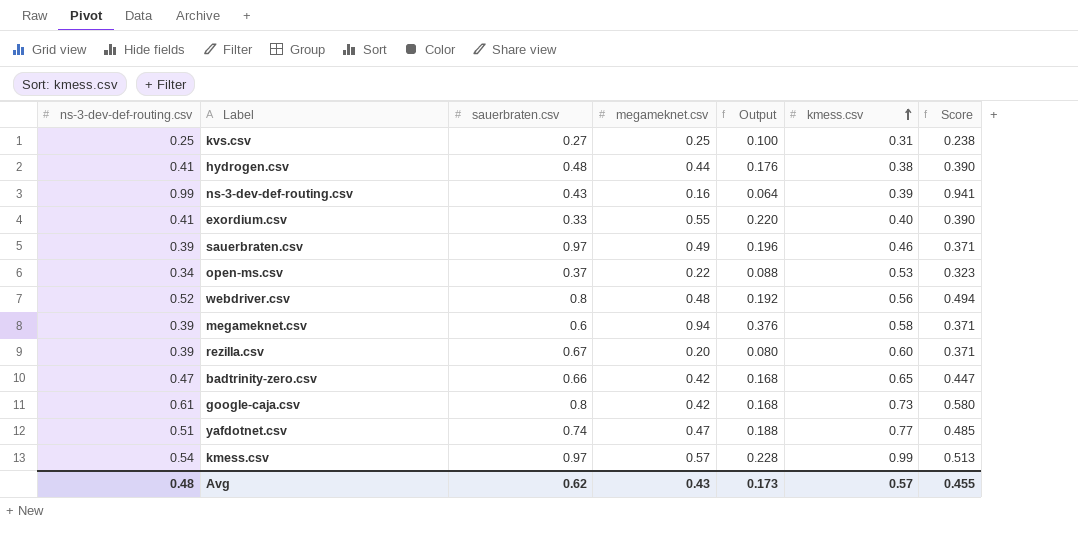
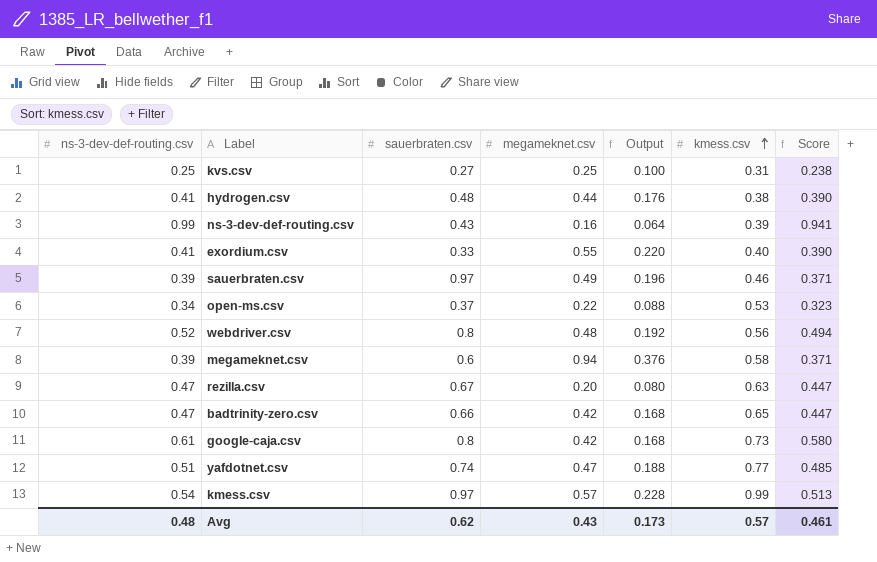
rezilla.csv | ns-3-dev-def-routing.csv: 0.39 -> 0.47
rezilla.csv | kmess.csv: 0.60 -> 0.63
rezilla.csv | Score: 0.371 -> 0.447
Avg | Score: 0.455 -> 0.461

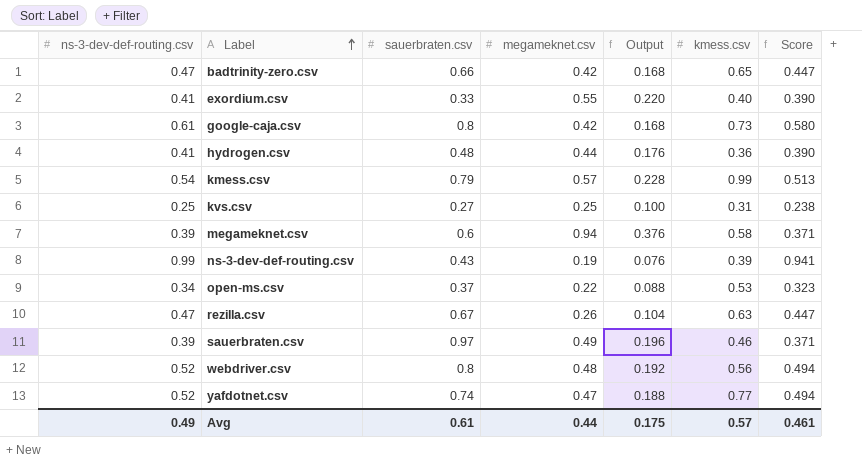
row order: kmess.csv ascending -> Label ascending
hydrogen.csv | kmess.csv: 0.38 -> 0.36
kmess.csv | sauerbraten.csv: 0.97 -> 0.79
ns-3-dev-def-routing.csv | megameknet.csv: 0.16 -> 0.19
ns-3-dev-def-routing.csv | Output: 0.064 -> 0.076
rezilla.csv | megameknet.csv: 0.20 -> 0.26
rezilla.csv | Output: 0.080 -> 0.104
yafdotnet.csv | ns-3-dev-def-routing.csv: 0.51 -> 0.52
yafdotnet.csv | Score: 0.485 -> 0.494
Avg | ns-3-dev-def-routing.csv: 0.48 -> 0.49
Avg | sauerbraten.csv: 0.62 -> 0.61
Avg | megameknet.csv: 0.43 -> 0.44
Avg | Output: 0.173 -> 0.175

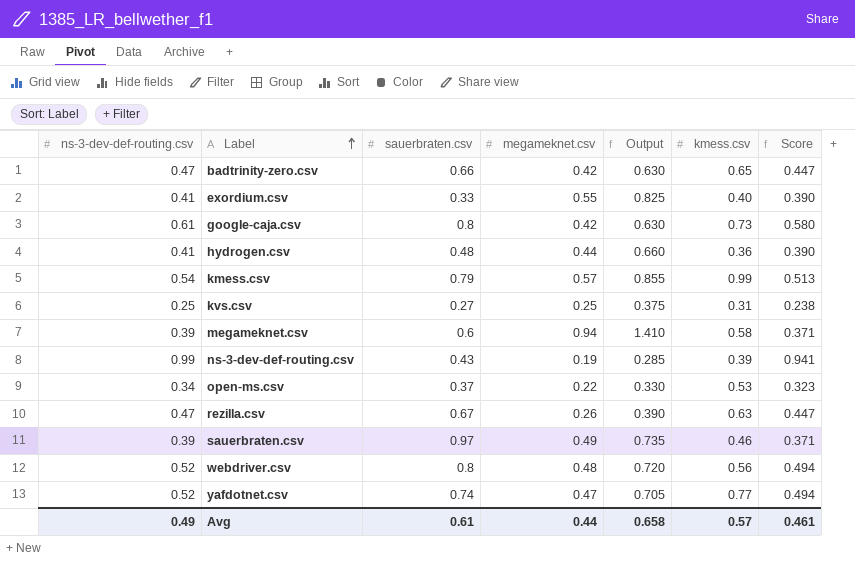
column Output | formula: [megameknet.csv] * 0.4 -> [megameknet.csv] * 1.5
Avg | Output: 0.175 -> 0.658

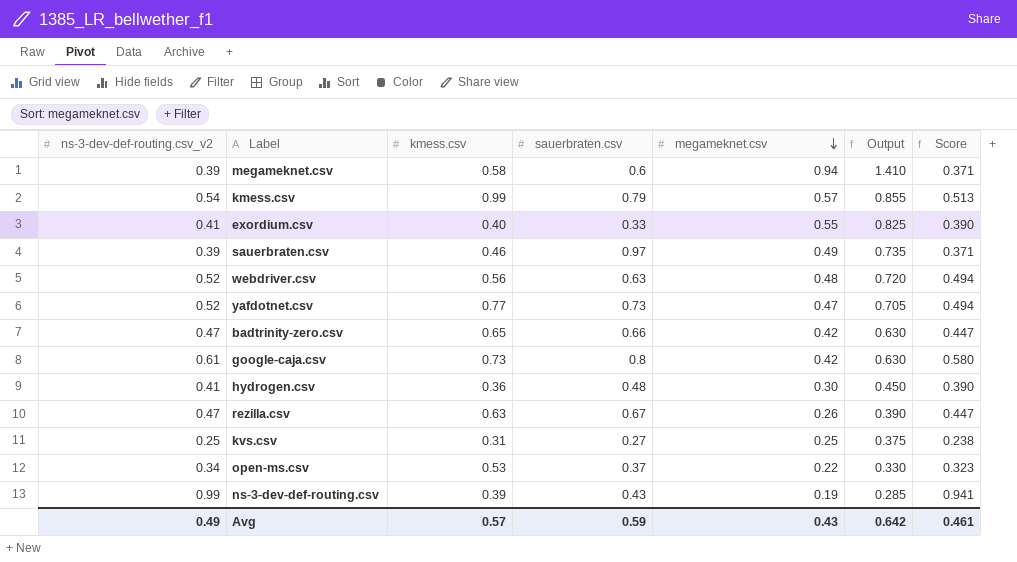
row order: Label ascending -> megameknet.csv descending
column name: ns-3-dev-def-routing.csv -> ns-3-dev-def-routing.csv_v2
column kmess.csv | position: 6 -> 3
webdriver.csv | sauerbraten.csv: 0.8 -> 0.63
yafdotnet.csv | sauerbraten.csv: 0.74 -> 0.73
hydrogen.csv | megameknet.csv: 0.44 -> 0.30
hydrogen.csv | Output: 0.660 -> 0.450
Avg | sauerbraten.csv: 0.61 -> 0.59
Avg | megameknet.csv: 0.44 -> 0.43
Avg | Output: 0.658 -> 0.642

